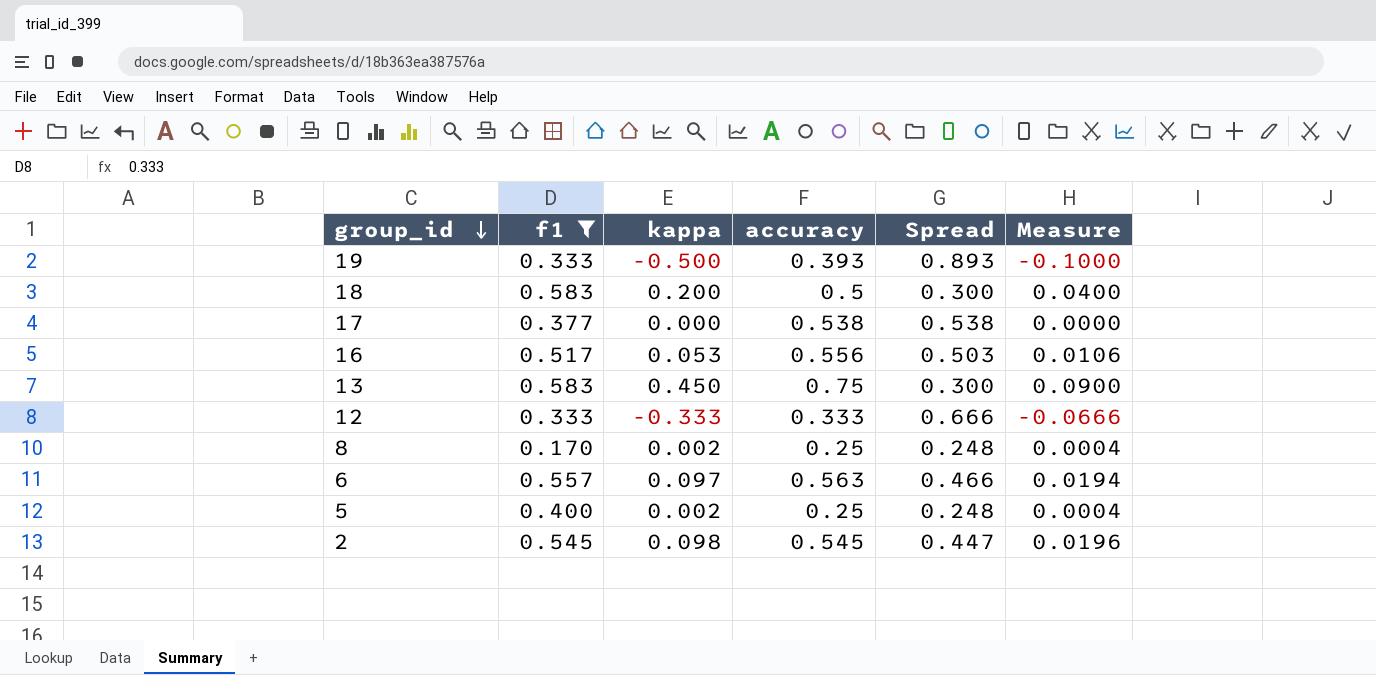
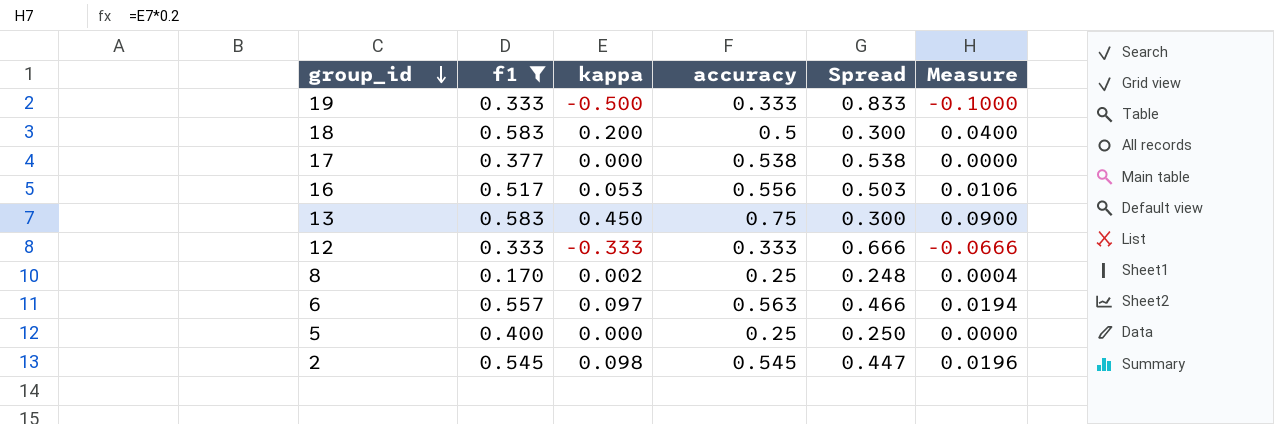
19 | accuracy: 0.393 -> 0.333
19 | Spread: 0.893 -> 0.833
5 | kappa: 0.002 -> 0.000
5 | Spread: 0.248 -> 0.250
5 | Measure: 0.0004 -> 0.0000

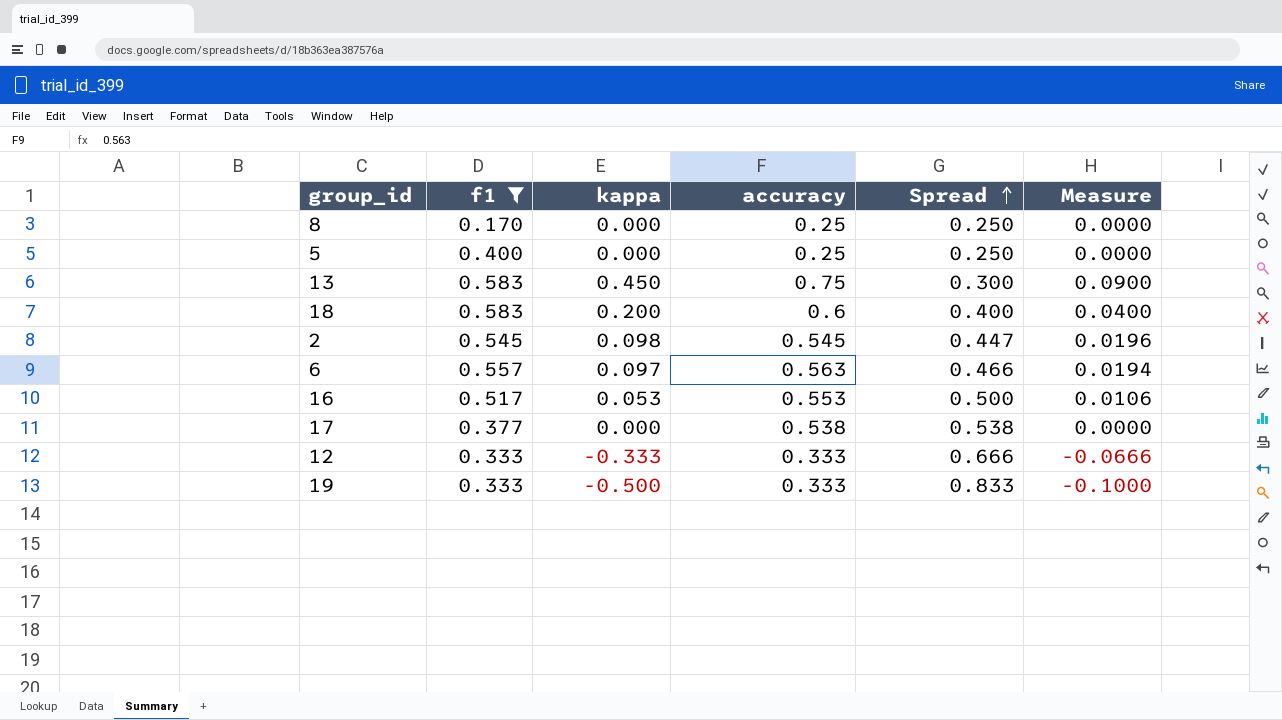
row order: group_id descending -> Spread ascending
8 | kappa: 0.002 -> 0.000
8 | Spread: 0.248 -> 0.250
8 | Measure: 0.0004 -> 0.0000
18 | accuracy: 0.5 -> 0.6
18 | Spread: 0.300 -> 0.400
16 | accuracy: 0.556 -> 0.553
16 | Spread: 0.503 -> 0.500

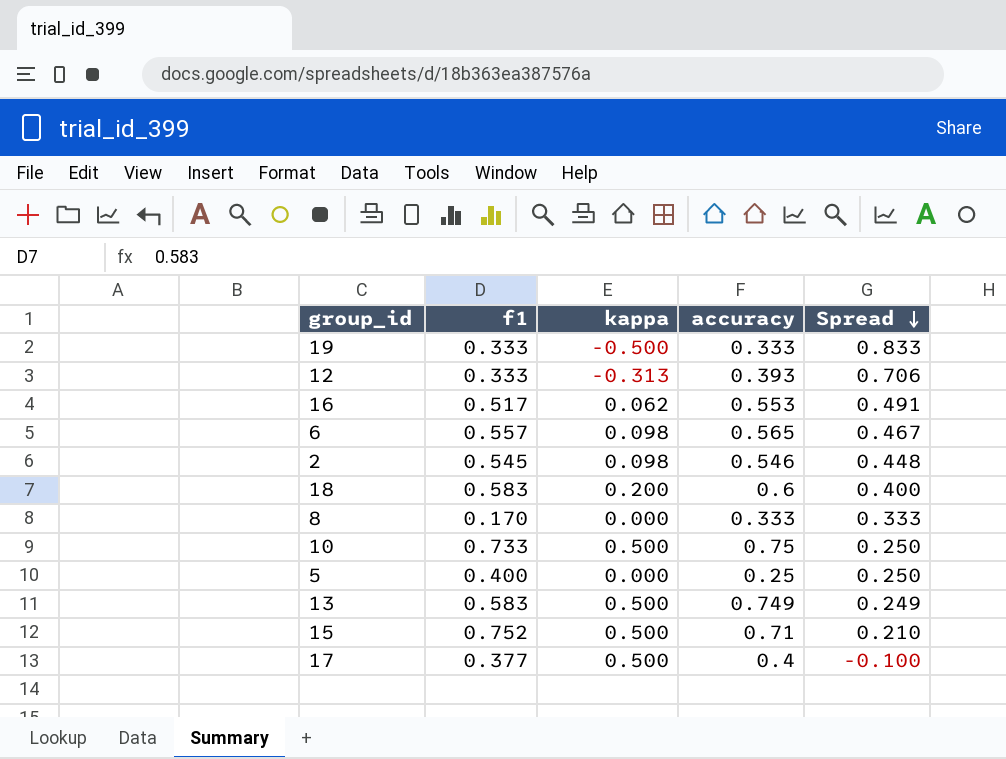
filter: f1 <= 0.583 -> none
row order: Spread ascending -> Spread descending
column Measure | formula: [kappa] * 0.2 -> none
12 | kappa: -0.333 -> -0.313
12 | accuracy: 0.333 -> 0.393
12 | Spread: 0.666 -> 0.706
16 | kappa: 0.053 -> 0.062
16 | Spread: 0.500 -> 0.491
6 | kappa: 0.097 -> 0.098
6 | accuracy: 0.563 -> 0.565
6 | Spread: 0.466 -> 0.467
2 | accuracy: 0.545 -> 0.546
2 | Spread: 0.447 -> 0.448
8 | accuracy: 0.25 -> 0.333
8 | Spread: 0.250 -> 0.333
13 | kappa: 0.450 -> 0.500
13 | accuracy: 0.75 -> 0.749
13 | Spread: 0.300 -> 0.249
17 | kappa: 0.000 -> 0.500
17 | accuracy: 0.538 -> 0.4
17 | Spread: 0.538 -> -0.100

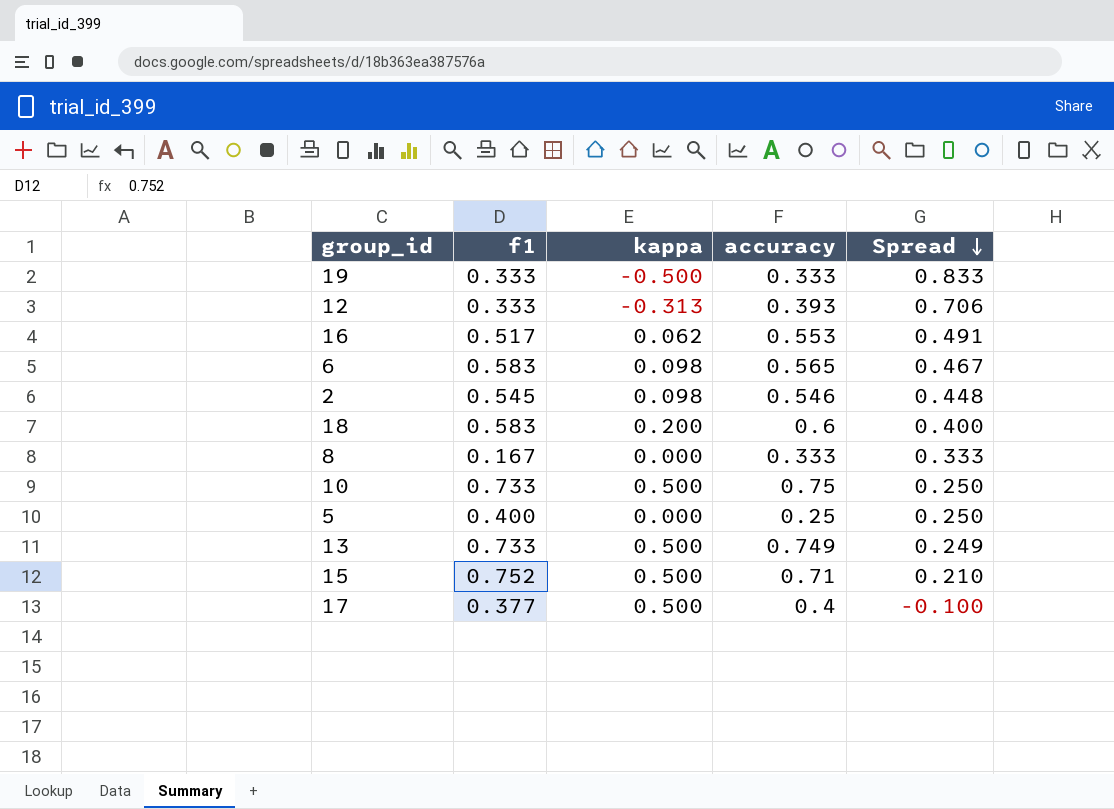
6 | f1: 0.557 -> 0.583
8 | f1: 0.170 -> 0.167
13 | f1: 0.583 -> 0.733

